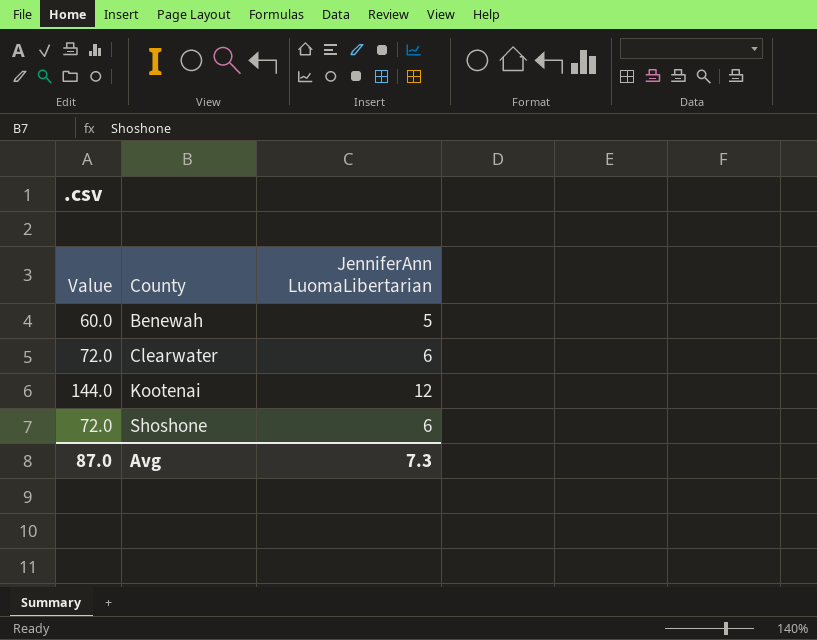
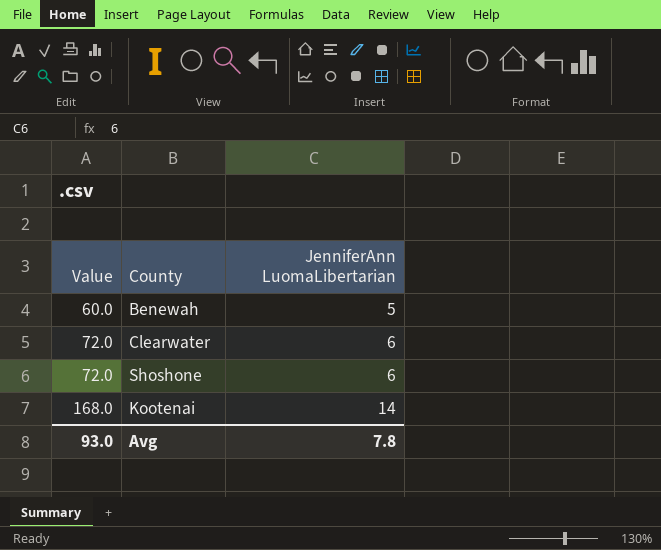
row order: County ascending -> Value ascending
Kootenai | Value: 144.0 -> 168.0
Kootenai | JenniferAnn LuomaLibertarian: 12 -> 14
Avg | Value: 87.0 -> 93.0
Avg | JenniferAnn LuomaLibertarian: 7.3 -> 7.8

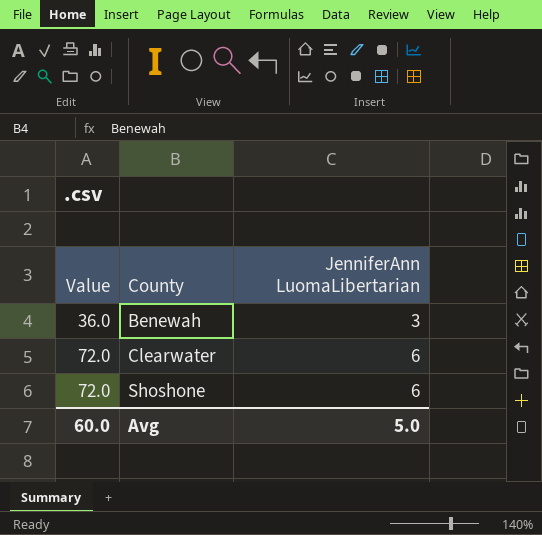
row Kootenai: 168.0 | 14 -> none
Benewah | Value: 60.0 -> 36.0
Benewah | JenniferAnn LuomaLibertarian: 5 -> 3
Avg | Value: 93.0 -> 60.0
Avg | JenniferAnn LuomaLibertarian: 7.8 -> 5.0

